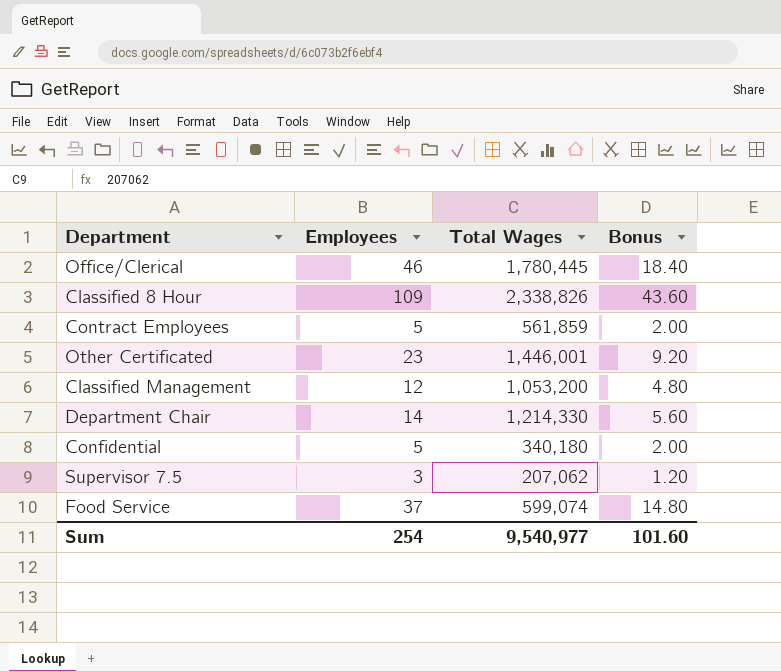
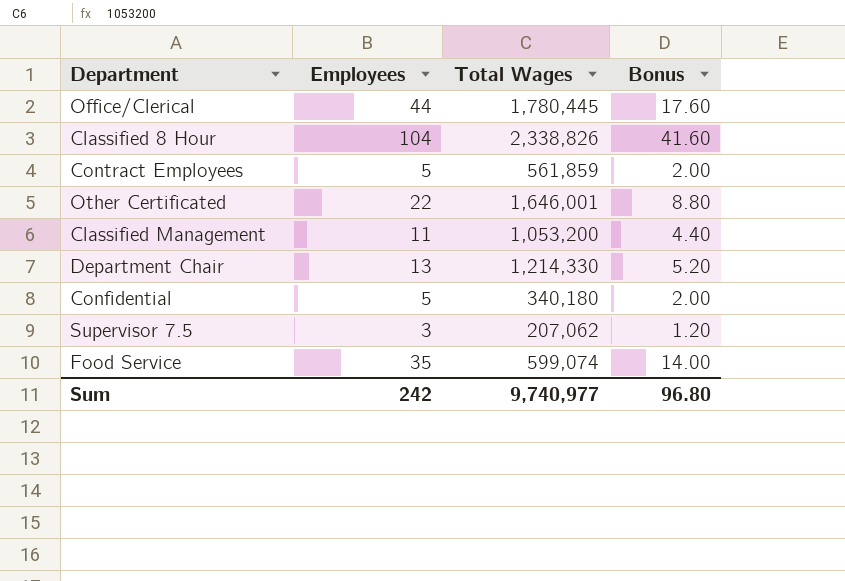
Office/Clerical | Employees: 46 -> 44
Office/Clerical | Bonus: 18.40 -> 17.60
Classified 8 Hour | Employees: 109 -> 104
Classified 8 Hour | Bonus: 43.60 -> 41.60
Other Certificated | Employees: 23 -> 22
Other Certificated | Total Wages: 1,446,001 -> 1,646,001
Other Certificated | Bonus: 9.20 -> 8.80
Classified Management | Employees: 12 -> 11
Classified Management | Bonus: 4.80 -> 4.40
Department Chair | Employees: 14 -> 13
Department Chair | Bonus: 5.60 -> 5.20
Food Service | Employees: 37 -> 35
Food Service | Bonus: 14.80 -> 14.00
Sum | Employees: 254 -> 242
Sum | Total Wages: 9,540,977 -> 9,740,977
Sum | Bonus: 101.60 -> 96.80

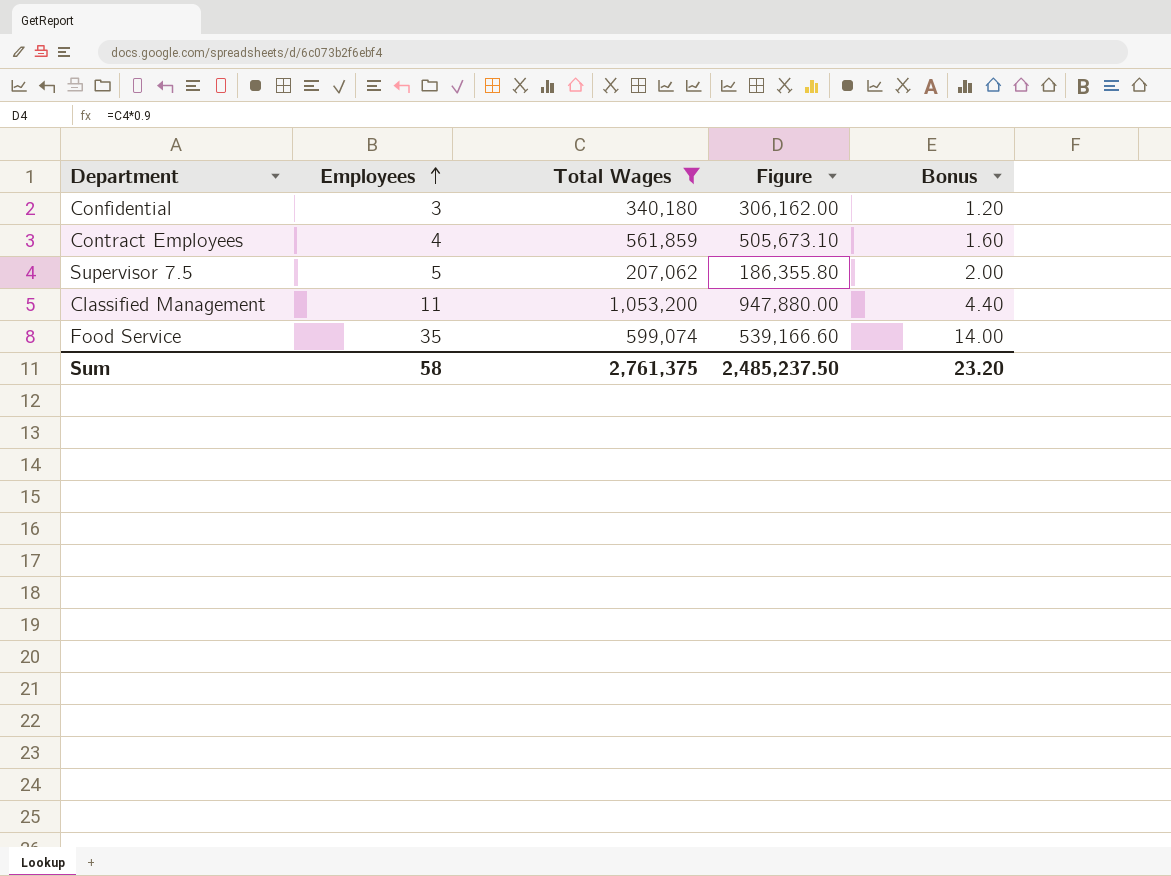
filter: none -> Total Wages <= 1,053,200
row order: none -> Employees ascending
column Figure | formula: none -> [Total Wages] * 0.9
Confidential | Employees: 5 -> 3
Confidential | Bonus: 2.00 -> 1.20
Contract Employees | Employees: 5 -> 4
Contract Employees | Bonus: 2.00 -> 1.60
Supervisor 7.5 | Employees: 3 -> 5
Supervisor 7.5 | Bonus: 1.20 -> 2.00
Sum | Employees: 242 -> 58
Sum | Total Wages: 9,740,977 -> 2,761,375
Sum | Bonus: 96.80 -> 23.20

